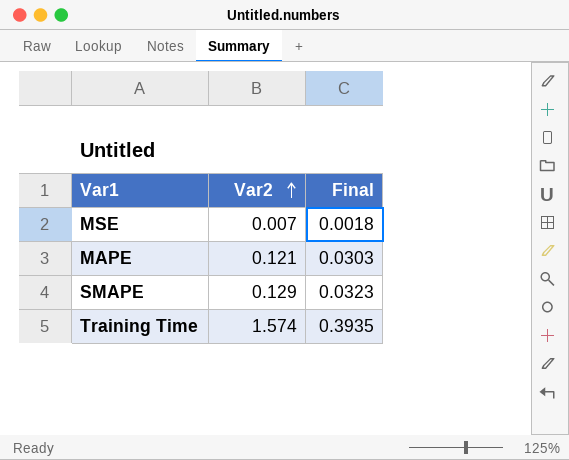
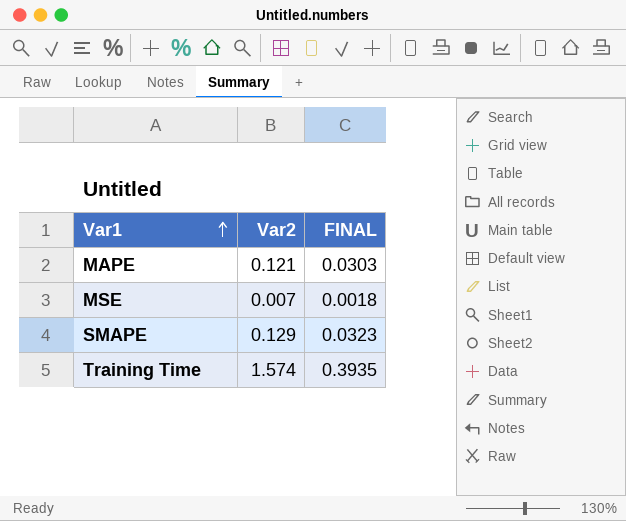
row order: Var2 ascending -> Var1 ascending
column name: Final -> FINAL

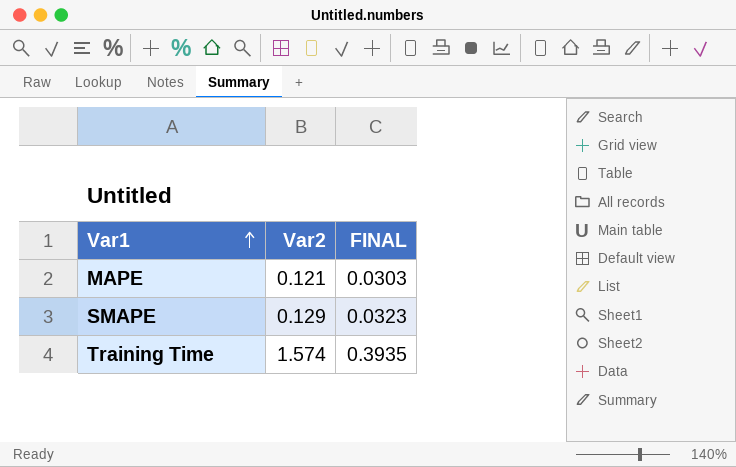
row MSE: 0.007 | 0.0018 -> none

